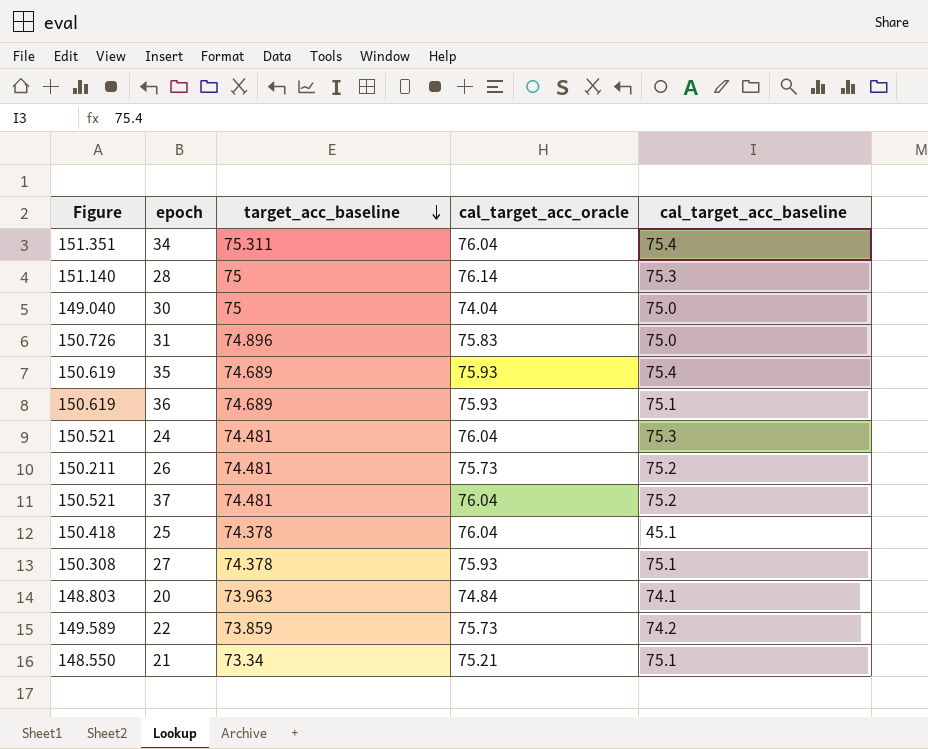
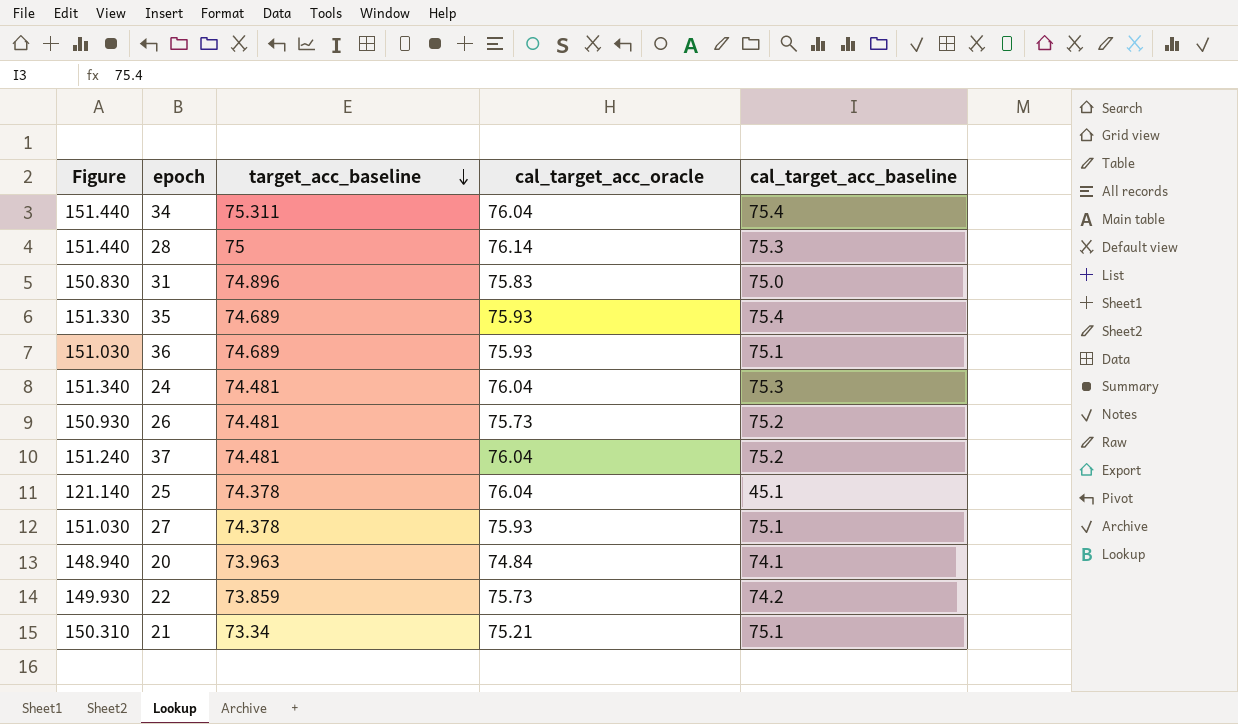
column Figure | formula: [target_acc_baseline] + [cal_target_acc_oracle] -> [cal_target_acc_oracle] + [cal_target_acc_baseline]
row 30: 149.040 | 75 | 74.04 | 75.0 -> none

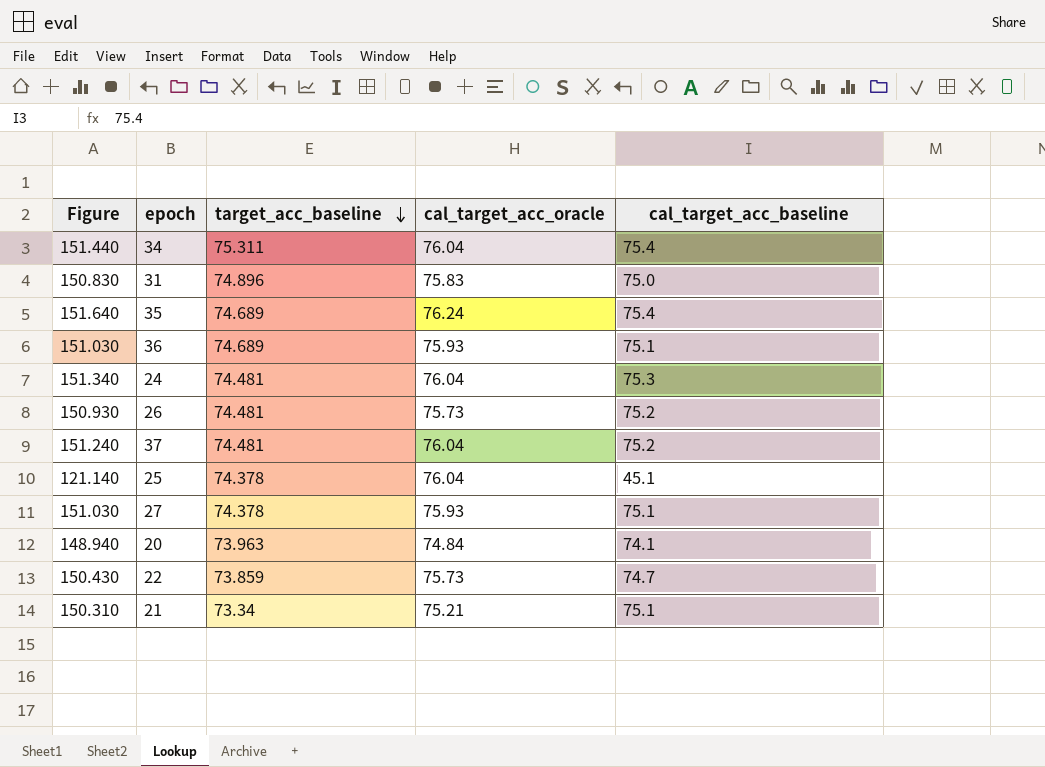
row 28: 151.440 | 75 | 76.14 | 75.3 -> none
35 | Figure: 151.330 -> 151.640
35 | cal_target_acc_oracle: 75.93 -> 76.24
22 | Figure: 149.930 -> 150.430
22 | cal_target_acc_baseline: 74.2 -> 74.7

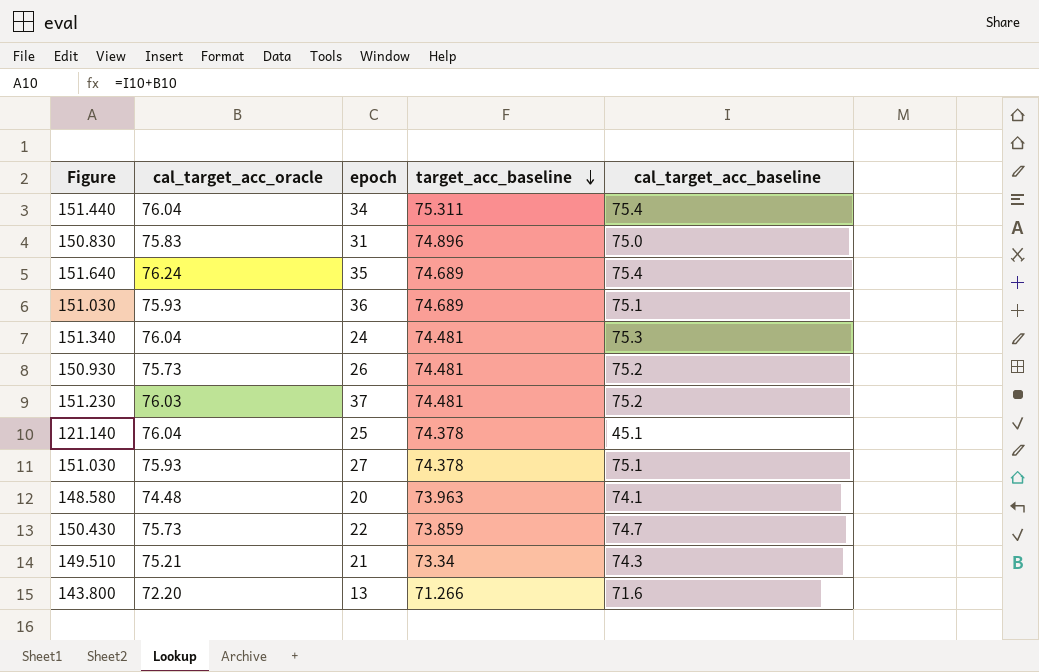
column cal_target_acc_oracle | position: 4 -> 2
37 | Figure: 151.240 -> 151.230
37 | cal_target_acc_oracle: 76.04 -> 76.03
20 | Figure: 148.940 -> 148.580
20 | cal_target_acc_oracle: 74.84 -> 74.48
21 | Figure: 150.310 -> 149.510
21 | cal_target_acc_baseline: 75.1 -> 74.3
row 13: none -> 143.800 | 72.20 | 71.266 | 71.6

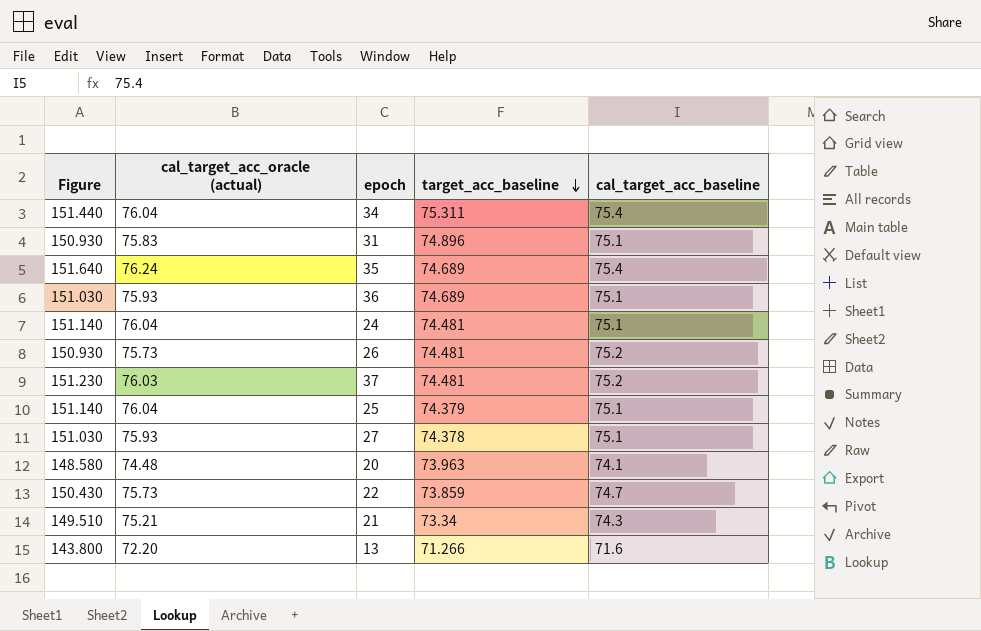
column name: cal_target_acc_oracle -> cal_target_acc_oracle (actual)
31 | Figure: 150.830 -> 150.930
31 | cal_target_acc_baseline: 75.0 -> 75.1
24 | Figure: 151.340 -> 151.140
24 | cal_target_acc_baseline: 75.3 -> 75.1
25 | Figure: 121.140 -> 151.140
25 | target_acc_baseline: 74.378 -> 74.379
25 | cal_target_acc_baseline: 45.1 -> 75.1

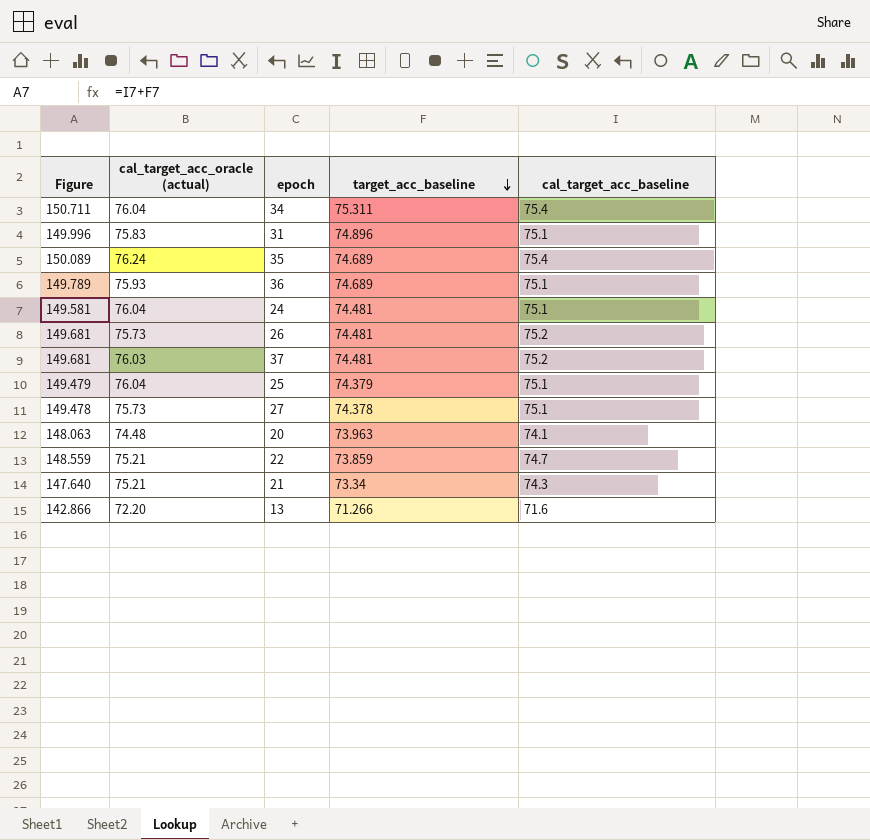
column Figure | formula: [cal_target_acc_oracle (actual)] + [cal_target_acc_baseline] -> [target_acc_baseline] + [cal_target_acc_baseline]
27 | cal_target_acc_oracle (actual): 75.93 -> 75.73
22 | cal_target_acc_oracle (actual): 75.73 -> 75.21

